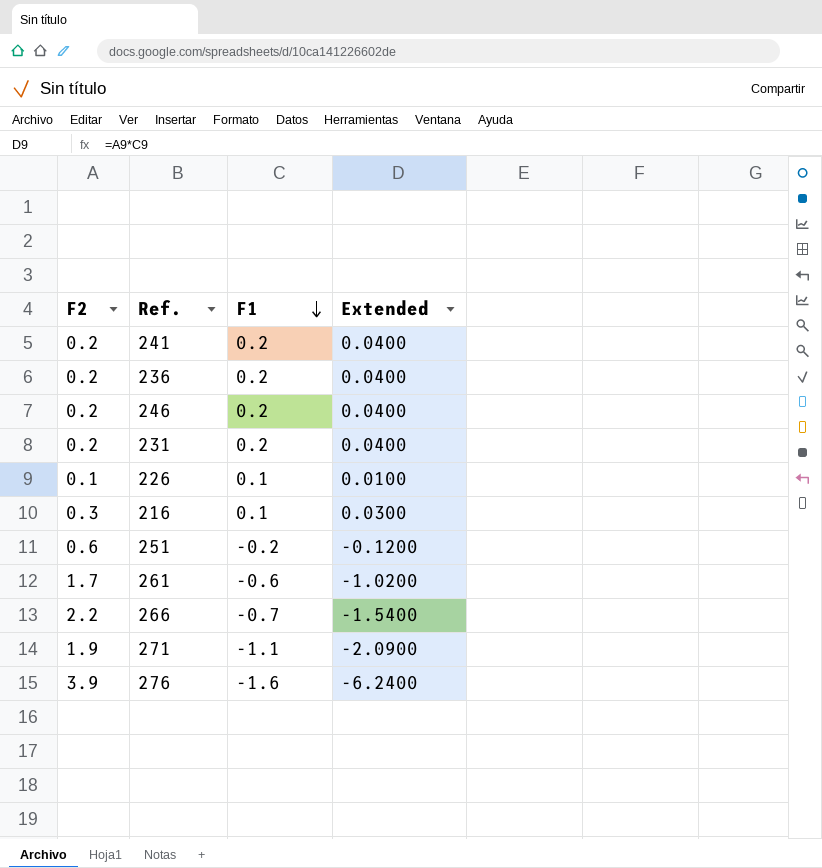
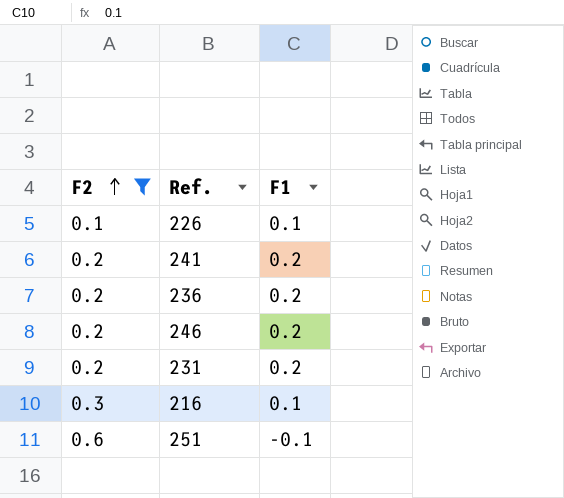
filter: none -> F2 <= 0.6
row order: F1 descending -> F2 ascending
column Extended | formula: [F2] * [F1] -> none
251 | F1: -0.2 -> -0.1

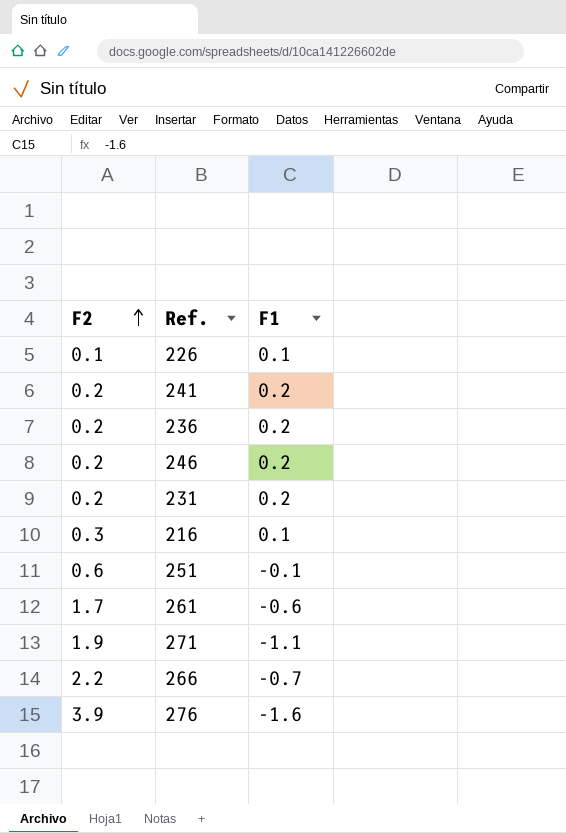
filter: F2 <= 0.6 -> none

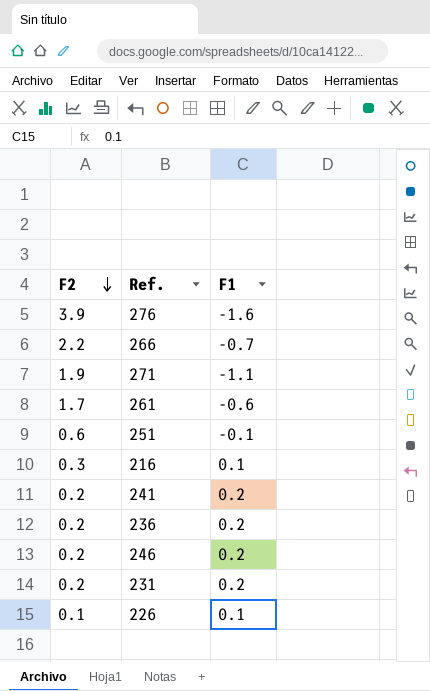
row order: F2 ascending -> F2 descending

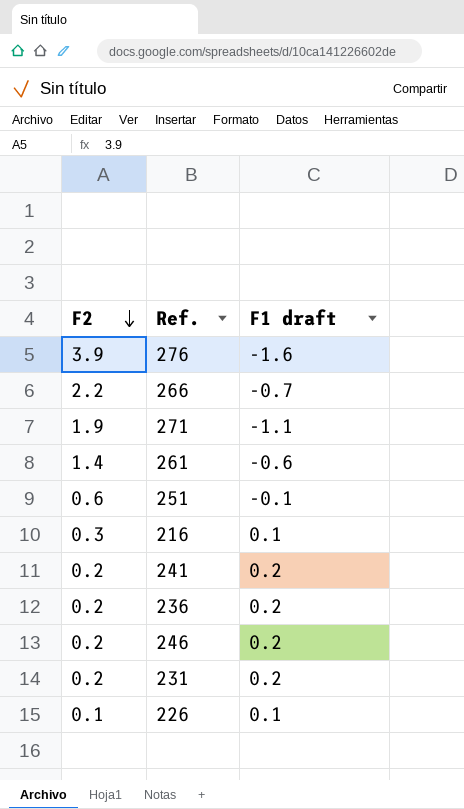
column name: F1 -> F1 draft
261 | F2: 1.7 -> 1.4

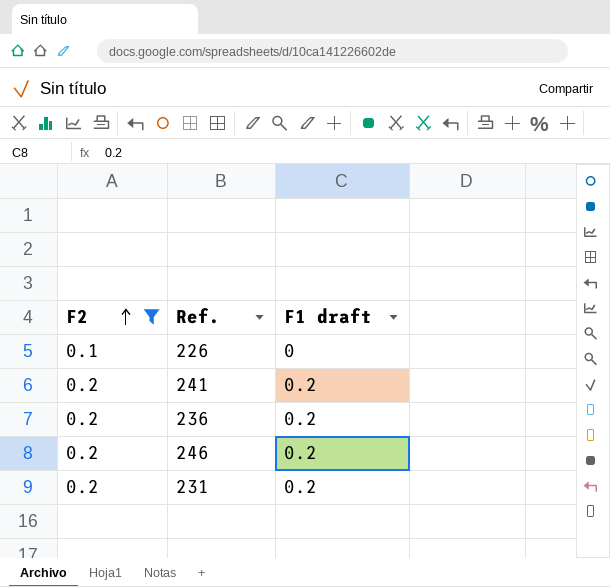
filter: none -> F2 <= 0.2
row order: F2 descending -> F2 ascending
226 | F1 draft: 0.1 -> 0

